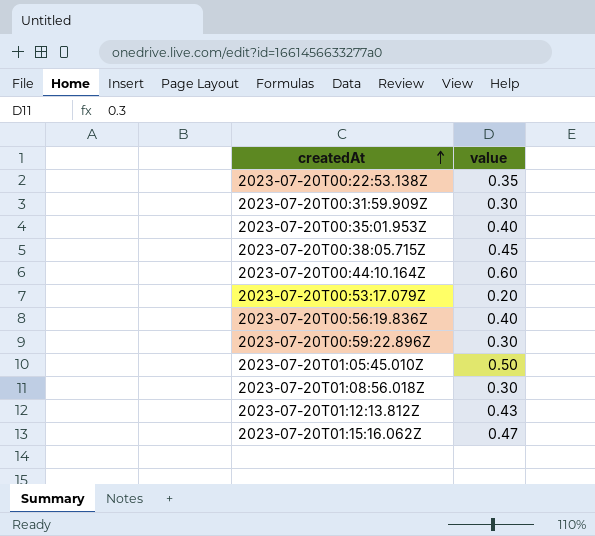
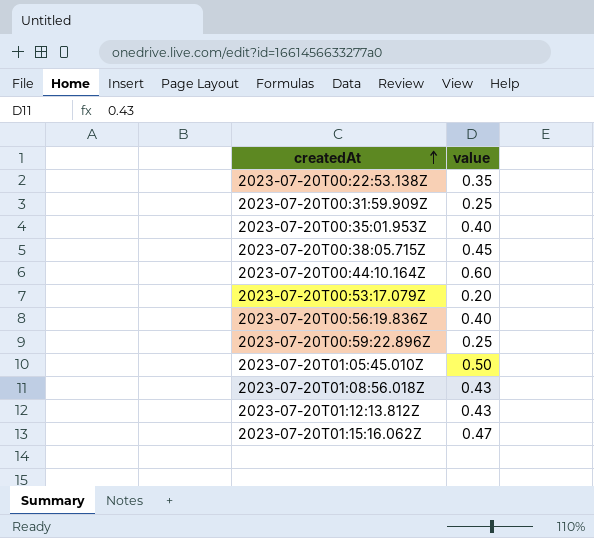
2023-07-20T00:31:59.909Z | value: 0.30 -> 0.25
2023-07-20T00:59:22.896Z | value: 0.30 -> 0.25
2023-07-20T01:08:56.018Z | value: 0.30 -> 0.43

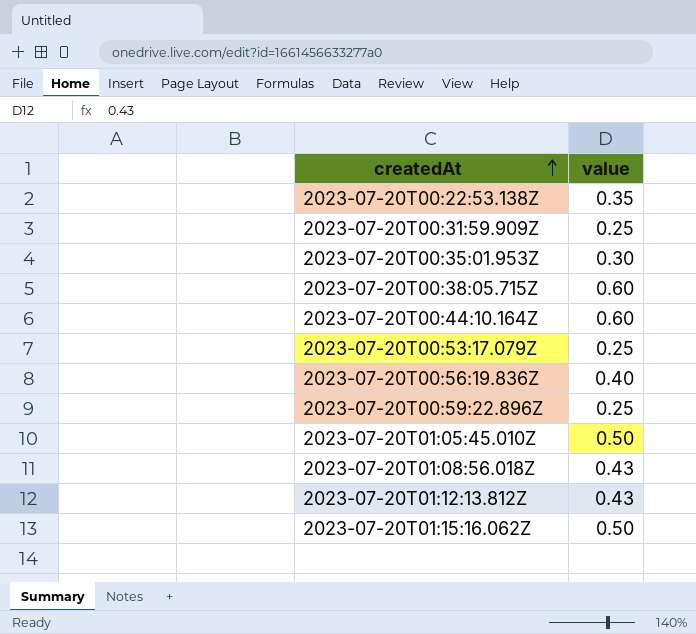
2023-07-20T00:35:01.953Z | value: 0.40 -> 0.30
2023-07-20T00:38:05.715Z | value: 0.45 -> 0.60
2023-07-20T00:53:17.079Z | value: 0.20 -> 0.25
2023-07-20T01:15:16.062Z | value: 0.47 -> 0.50

